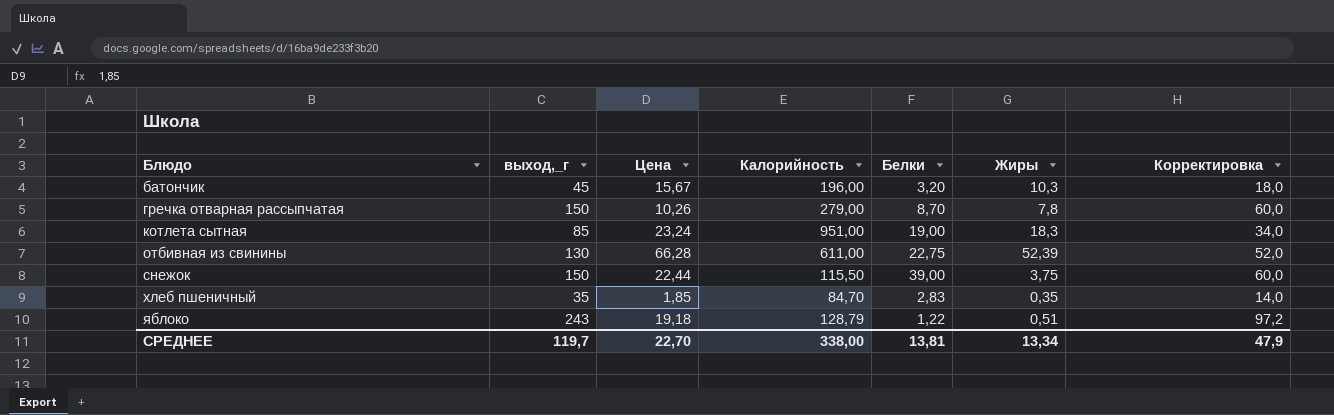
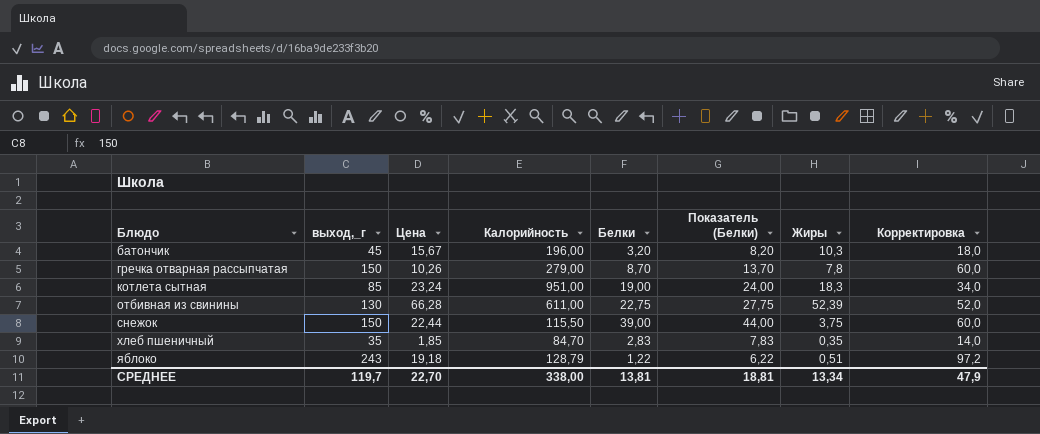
column Показатель (Белки) | formula: none -> [Белки] + 5

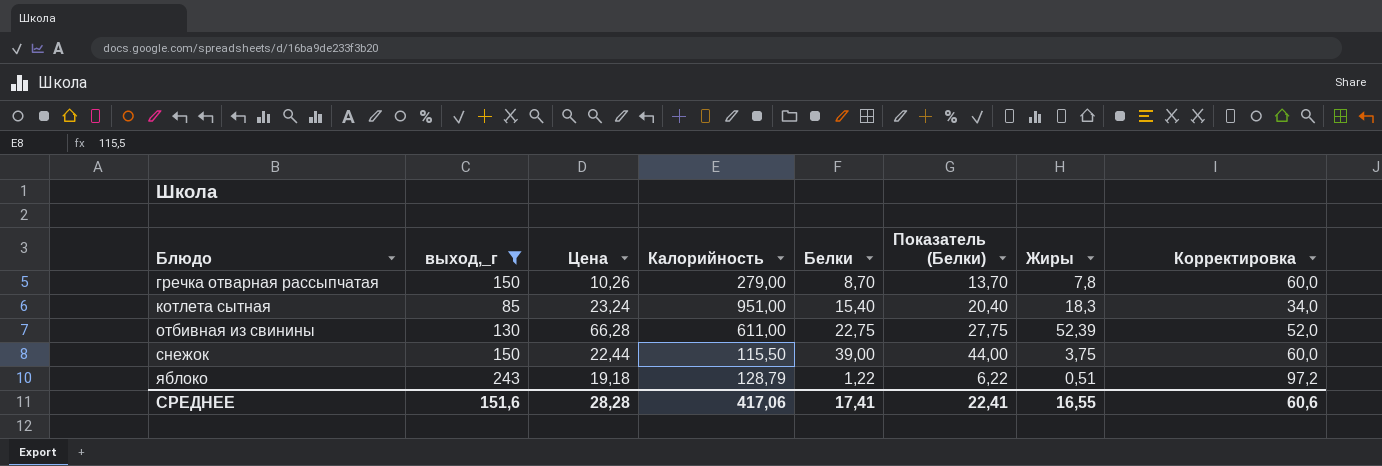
filter: none -> выход,_г >= 85
котлета сытная | Белки: 19,00 -> 15,40
котлета сытная | Показатель (Белки): 24,00 -> 20,40
СРЕДНЕЕ | выход,_г: 119,7 -> 151,6
СРЕДНЕЕ | Цена: 22,70 -> 28,28
СРЕДНЕЕ | Калорийность: 338,00 -> 417,06
СРЕДНЕЕ | Белки: 13,81 -> 17,41
СРЕДНЕЕ | Показатель (Белки): 18,81 -> 22,41
СРЕДНЕЕ | Жиры: 13,34 -> 16,55
СРЕДНЕЕ | Корректировка: 47,9 -> 60,6

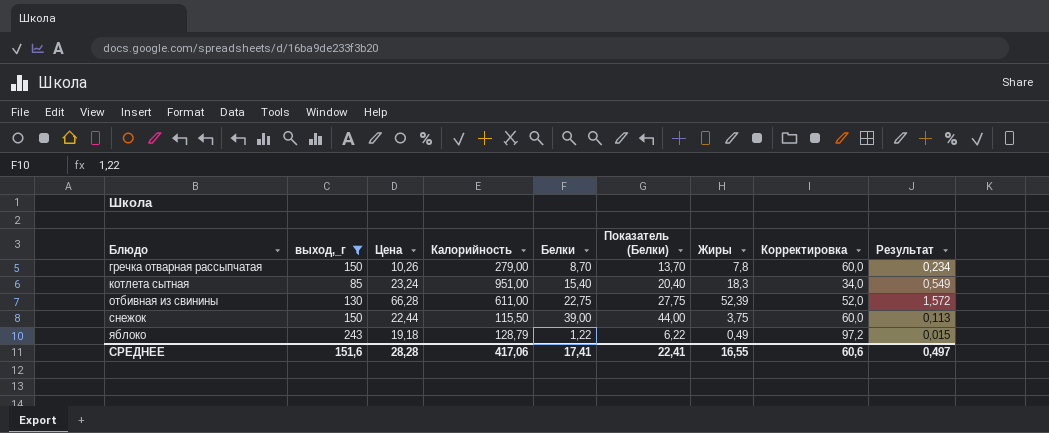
column Результат | formula: none -> [Жиры] * 0,03
яблоко | Жиры: 0,51 -> 0,49

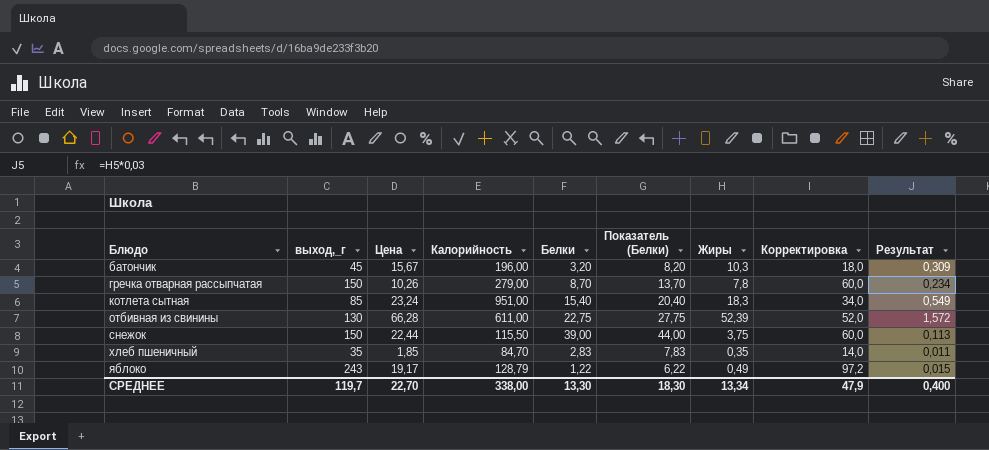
filter: выход,_г >= 85 -> none
яблоко | Цена: 19,18 -> 19,17
СРЕДНЕЕ | выход,_г: 151,6 -> 119,7
СРЕДНЕЕ | Цена: 28,28 -> 22,70
СРЕДНЕЕ | Калорийность: 417,06 -> 338,00
СРЕДНЕЕ | Белки: 17,41 -> 13,30
СРЕДНЕЕ | Показатель (Белки): 22,41 -> 18,30
СРЕДНЕЕ | Жиры: 16,55 -> 13,34
СРЕДНЕЕ | Корректировка: 60,6 -> 47,9
СРЕДНЕЕ | Результат: 0,497 -> 0,400

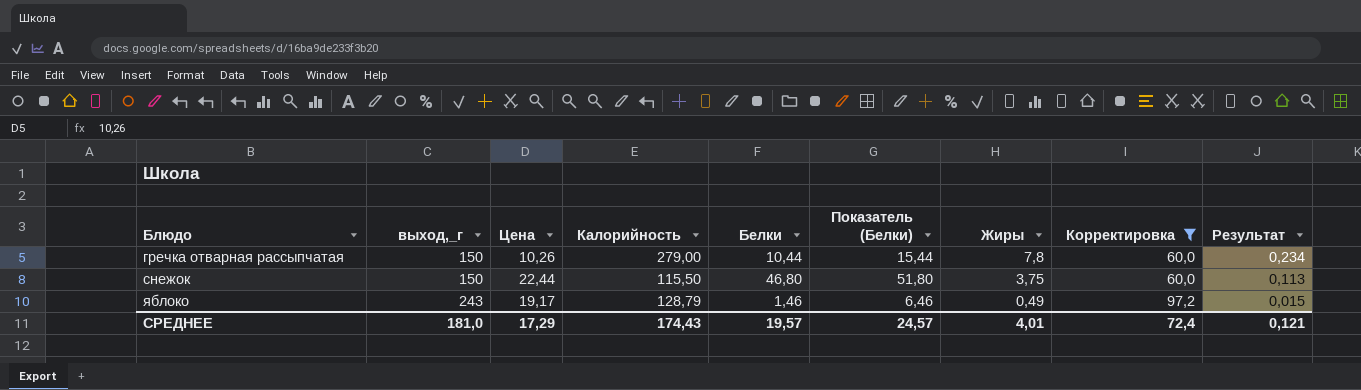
filter: none -> Корректировка >= 60,0
гречка отварная рассыпчатая | Белки: 8,70 -> 10,44
гречка отварная рассыпчатая | Показатель (Белки): 13,70 -> 15,44
снежок | Белки: 39,00 -> 46,80
снежок | Показатель (Белки): 44,00 -> 51,80
яблоко | Белки: 1,22 -> 1,46
яблоко | Показатель (Белки): 6,22 -> 6,46
СРЕДНЕЕ | выход,_г: 119,7 -> 181,0
СРЕДНЕЕ | Цена: 22,70 -> 17,29
СРЕДНЕЕ | Калорийность: 338,00 -> 174,43
СРЕДНЕЕ | Белки: 13,30 -> 19,57
СРЕДНЕЕ | Показатель (Белки): 18,30 -> 24,57
СРЕДНЕЕ | Жиры: 13,34 -> 4,01
СРЕДНЕЕ | Корректировка: 47,9 -> 72,4
СРЕДНЕЕ | Результат: 0,400 -> 0,121

